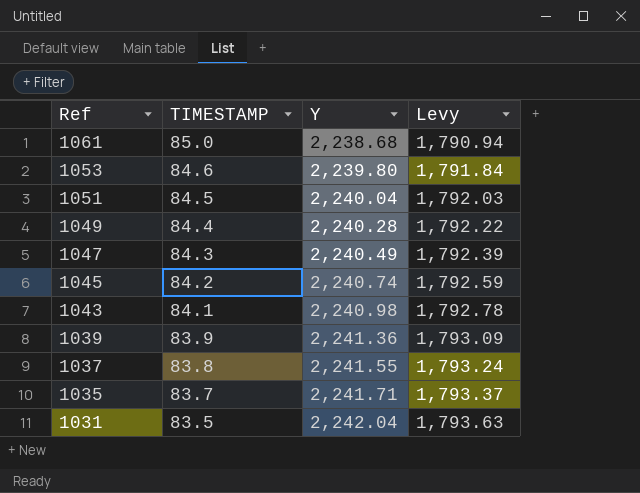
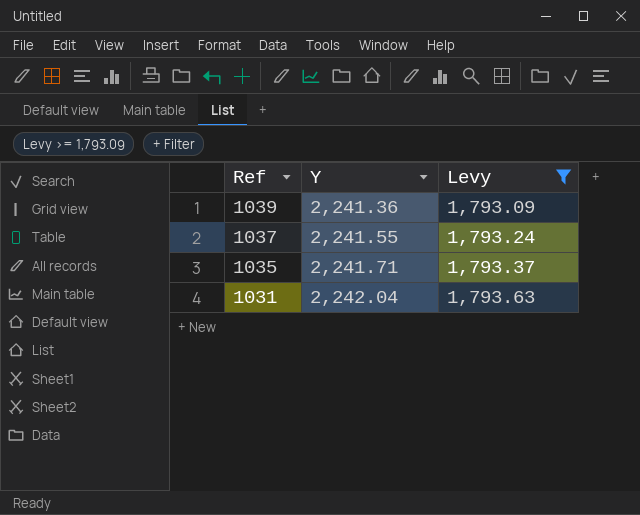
filter: none -> Levy >= 1,793.09
column TIMESTAMP | position: 2 -> none

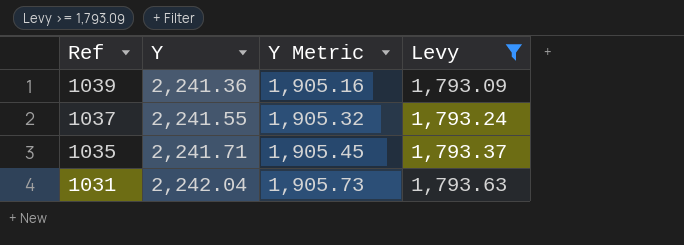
column Y Metric | formula: none -> [Y] * 0.85

